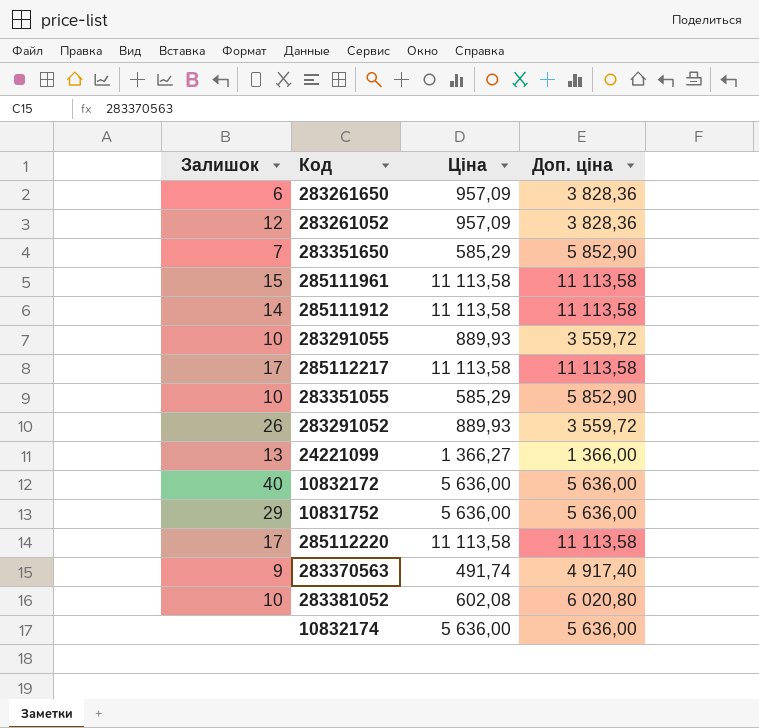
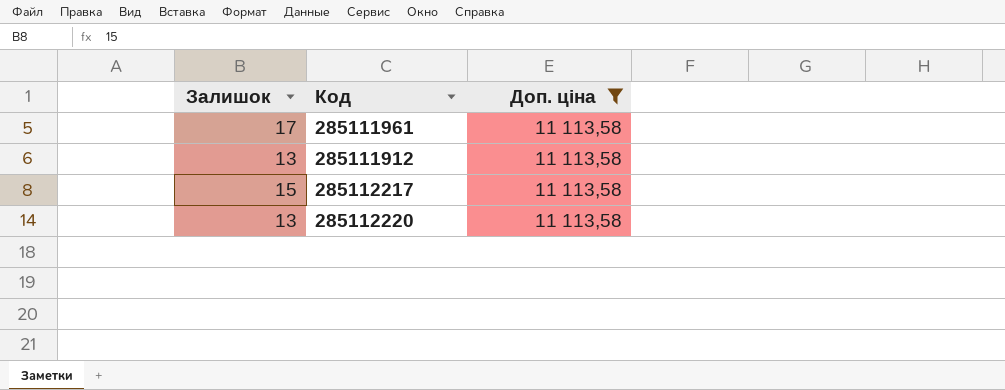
filter: none -> Доп. ціна = 11 113,58
column Ціна | position: 3 -> none
285111961 | Залишок: 15 -> 17
285111912 | Залишок: 14 -> 13
285112217 | Залишок: 17 -> 15
285112220 | Залишок: 17 -> 13

